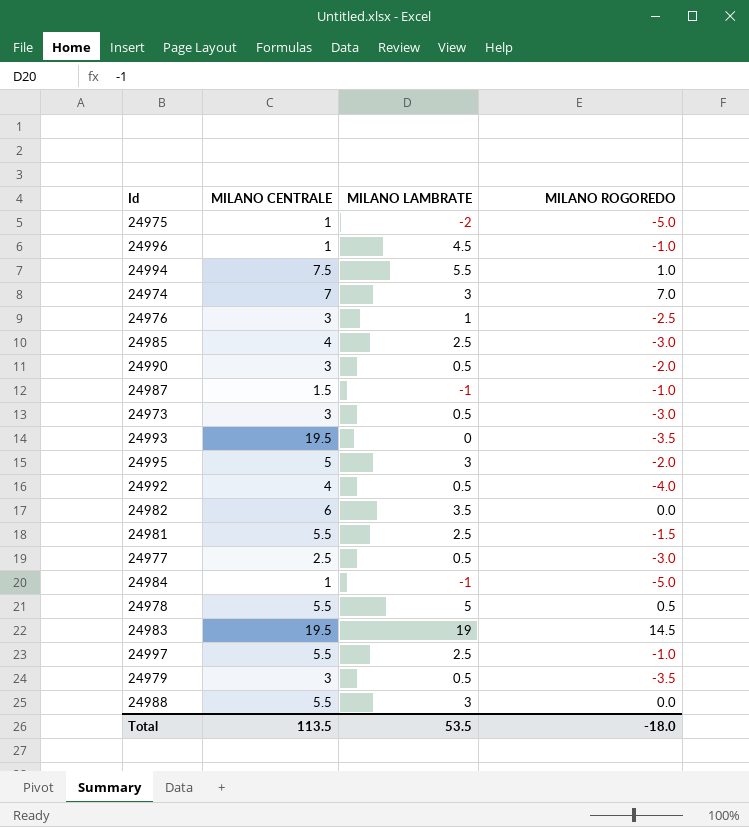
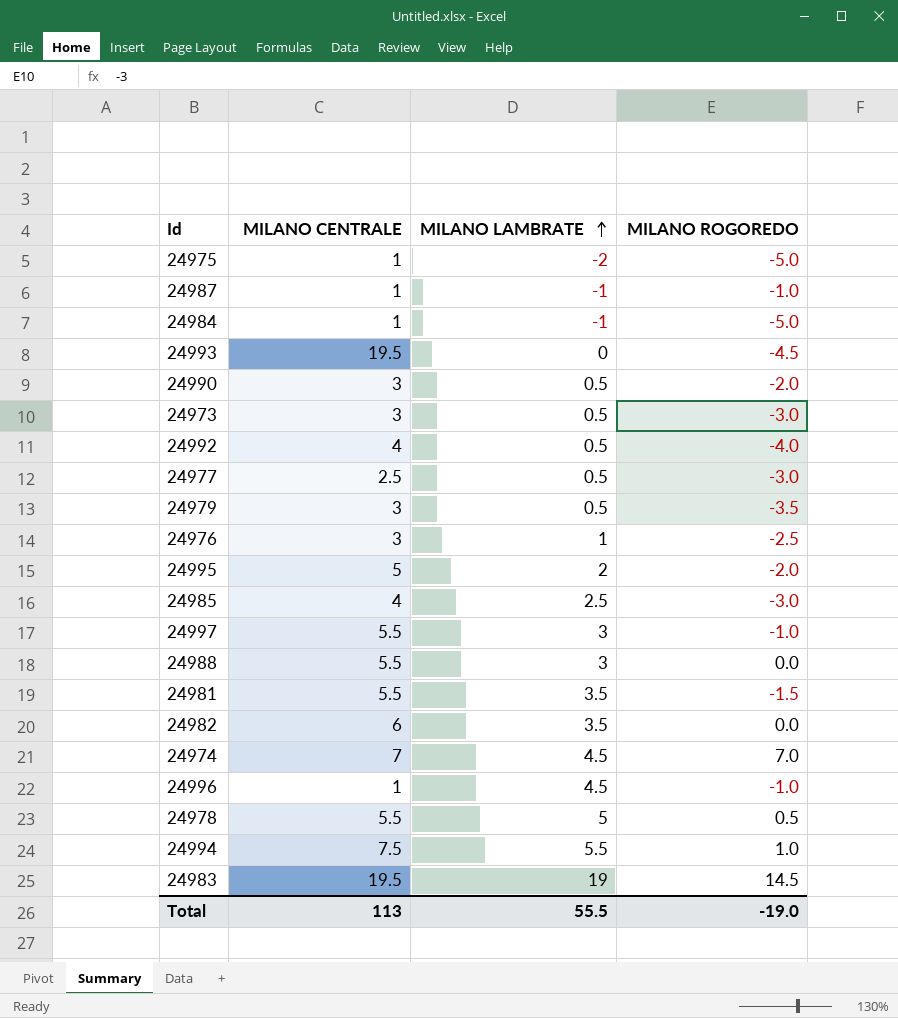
row order: none -> MILANO LAMBRATE ascending
24987 | MILANO CENTRALE: 1.5 -> 1
24993 | MILANO ROGOREDO: -3.5 -> -4.5
24995 | MILANO LAMBRATE: 3 -> 2
24997 | MILANO LAMBRATE: 2.5 -> 3
24981 | MILANO LAMBRATE: 2.5 -> 3.5
24974 | MILANO LAMBRATE: 3 -> 4.5
Total | MILANO CENTRALE: 113.5 -> 113
Total | MILANO LAMBRATE: 53.5 -> 55.5
Total | MILANO ROGOREDO: -18.0 -> -19.0

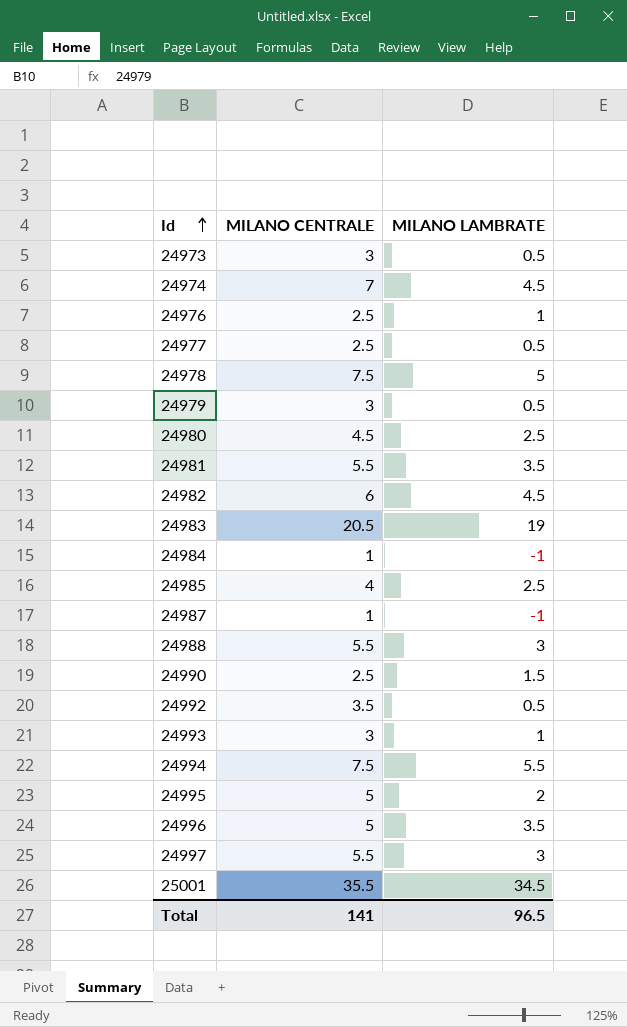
row order: MILANO LAMBRATE ascending -> Id ascending
column MILANO ROGOREDO | position: 4 -> none
row 24975: 1 | -2 | -5.0 -> none
24976 | MILANO CENTRALE: 3 -> 2.5
24978 | MILANO CENTRALE: 5.5 -> 7.5
row 24980: none -> 4.5 | 2.5
24982 | MILANO LAMBRATE: 3.5 -> 4.5
24983 | MILANO CENTRALE: 19.5 -> 20.5
24990 | MILANO CENTRALE: 3 -> 2.5
24990 | MILANO LAMBRATE: 0.5 -> 1.5
24992 | MILANO CENTRALE: 4 -> 3.5
24993 | MILANO CENTRALE: 19.5 -> 3
24993 | MILANO LAMBRATE: 0 -> 1
24996 | MILANO CENTRALE: 1 -> 5
24996 | MILANO LAMBRATE: 4.5 -> 3.5
row 25001: none -> 35.5 | 34.5
Total | MILANO CENTRALE: 113 -> 141
Total | MILANO LAMBRATE: 55.5 -> 96.5

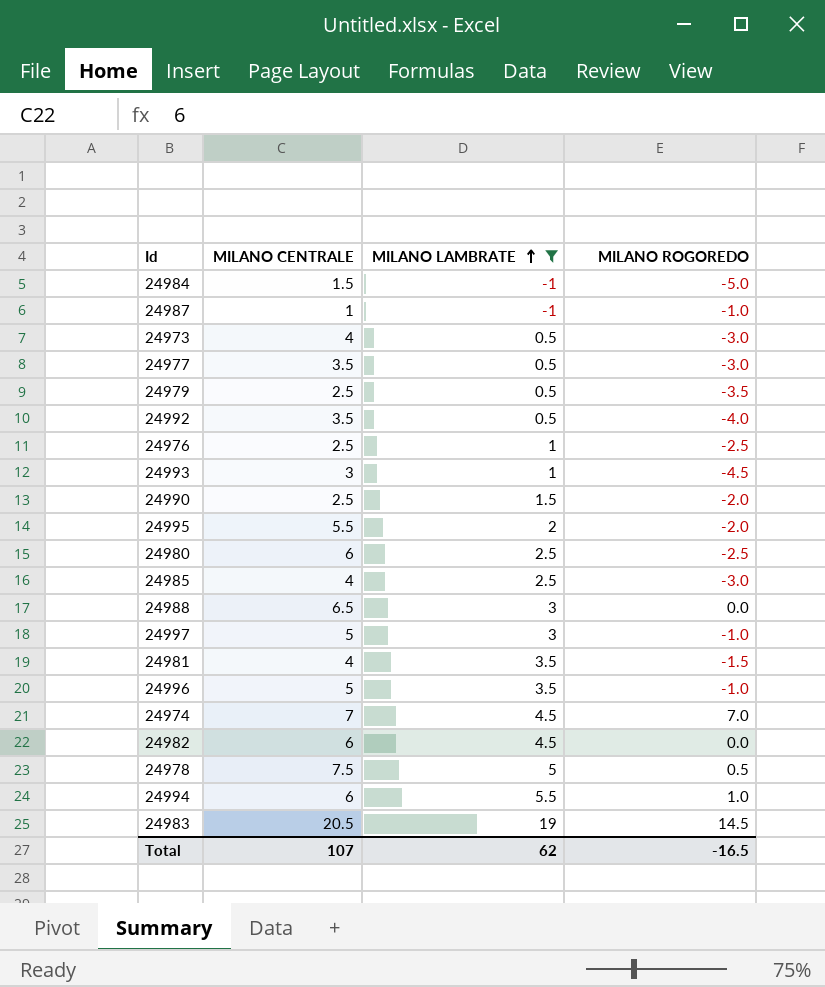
filter: none -> MILANO LAMBRATE != 34.5
row order: Id ascending -> MILANO LAMBRATE ascending
column MILANO ROGOREDO | position: none -> 4
24984 | MILANO CENTRALE: 1 -> 1.5
24973 | MILANO CENTRALE: 3 -> 4
24977 | MILANO CENTRALE: 2.5 -> 3.5
24979 | MILANO CENTRALE: 3 -> 2.5
24995 | MILANO CENTRALE: 5 -> 5.5
24980 | MILANO CENTRALE: 4.5 -> 6
24988 | MILANO CENTRALE: 5.5 -> 6.5
24997 | MILANO CENTRALE: 5.5 -> 5
24981 | MILANO CENTRALE: 5.5 -> 4
24994 | MILANO CENTRALE: 7.5 -> 6
Total | MILANO CENTRALE: 141 -> 107
Total | MILANO LAMBRATE: 96.5 -> 62

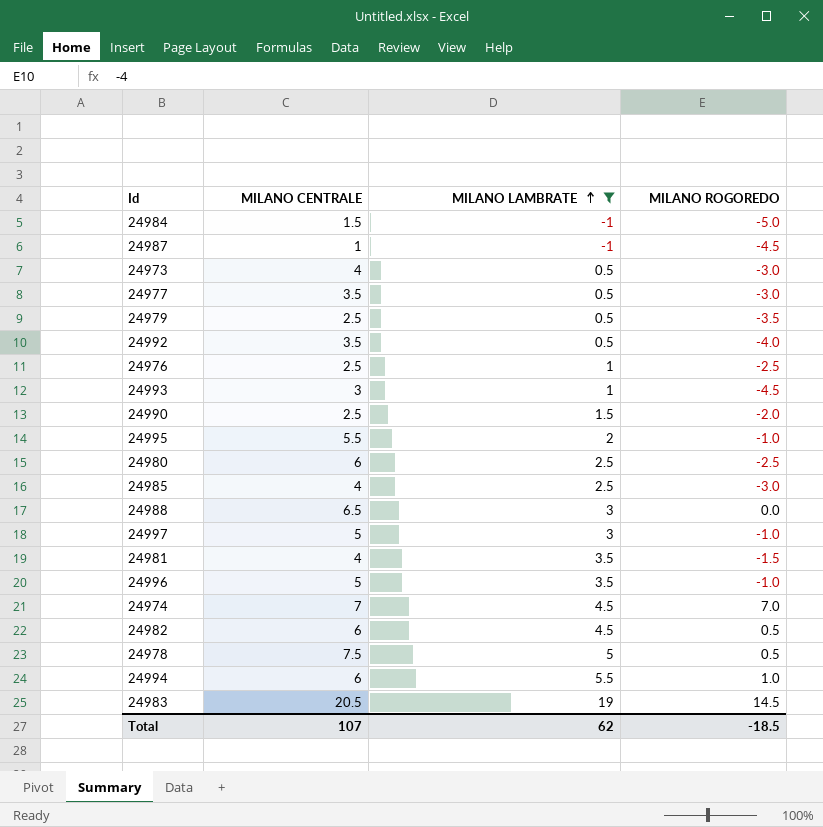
24987 | MILANO ROGOREDO: -1.0 -> -4.5
24995 | MILANO ROGOREDO: -2.0 -> -1.0
24982 | MILANO ROGOREDO: 0.0 -> 0.5
Total | MILANO ROGOREDO: -16.5 -> -18.5

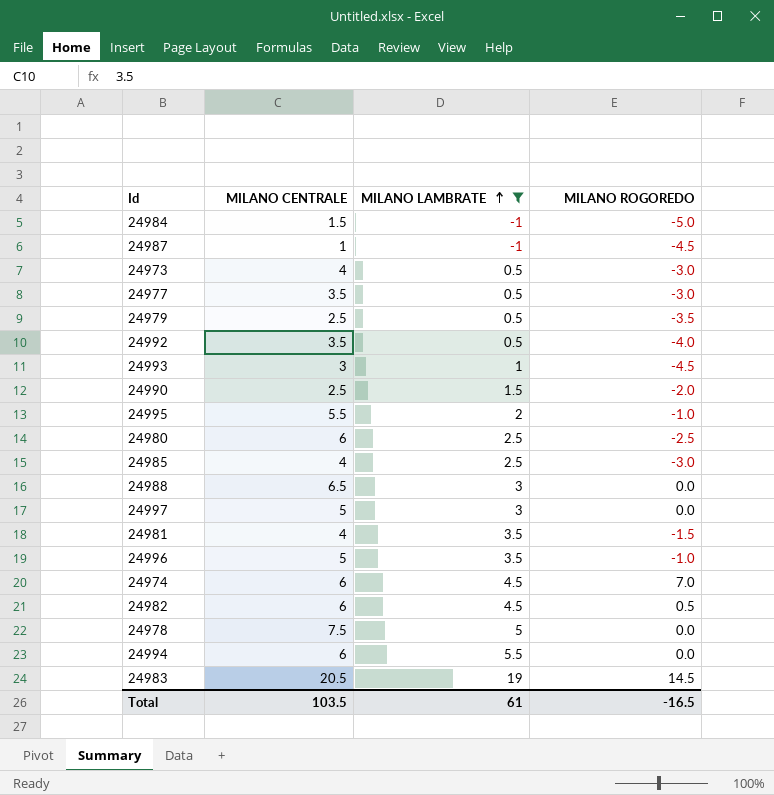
row 24976: 2.5 | 1 | -2.5 -> none
24997 | MILANO ROGOREDO: -1.0 -> 0.0
24974 | MILANO CENTRALE: 7 -> 6
24978 | MILANO ROGOREDO: 0.5 -> 0.0
24994 | MILANO ROGOREDO: 1.0 -> 0.0
Total | MILANO CENTRALE: 107 -> 103.5
Total | MILANO LAMBRATE: 62 -> 61
Total | MILANO ROGOREDO: -18.5 -> -16.5

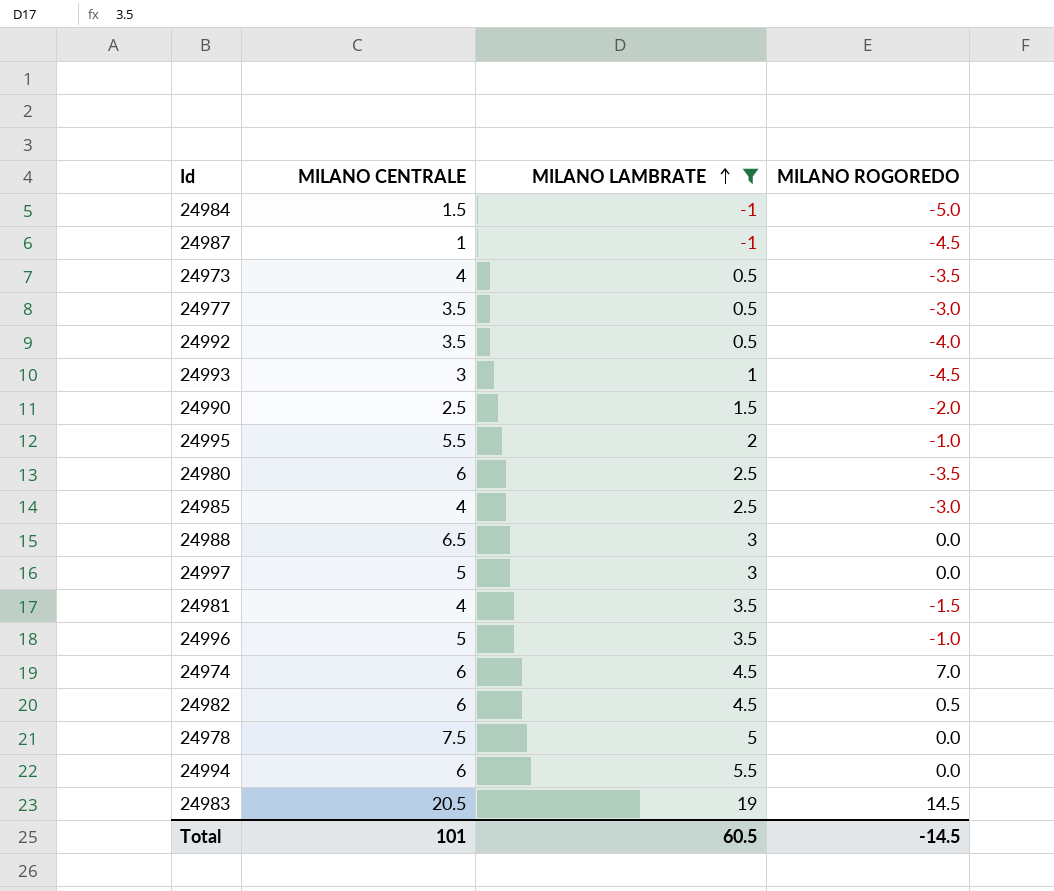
row 24979: 2.5 | 0.5 | -3.5 -> none
24973 | MILANO ROGOREDO: -3.0 -> -3.5
24980 | MILANO ROGOREDO: -2.5 -> -3.5
Total | MILANO CENTRALE: 103.5 -> 101
Total | MILANO LAMBRATE: 61 -> 60.5
Total | MILANO ROGOREDO: -16.5 -> -14.5

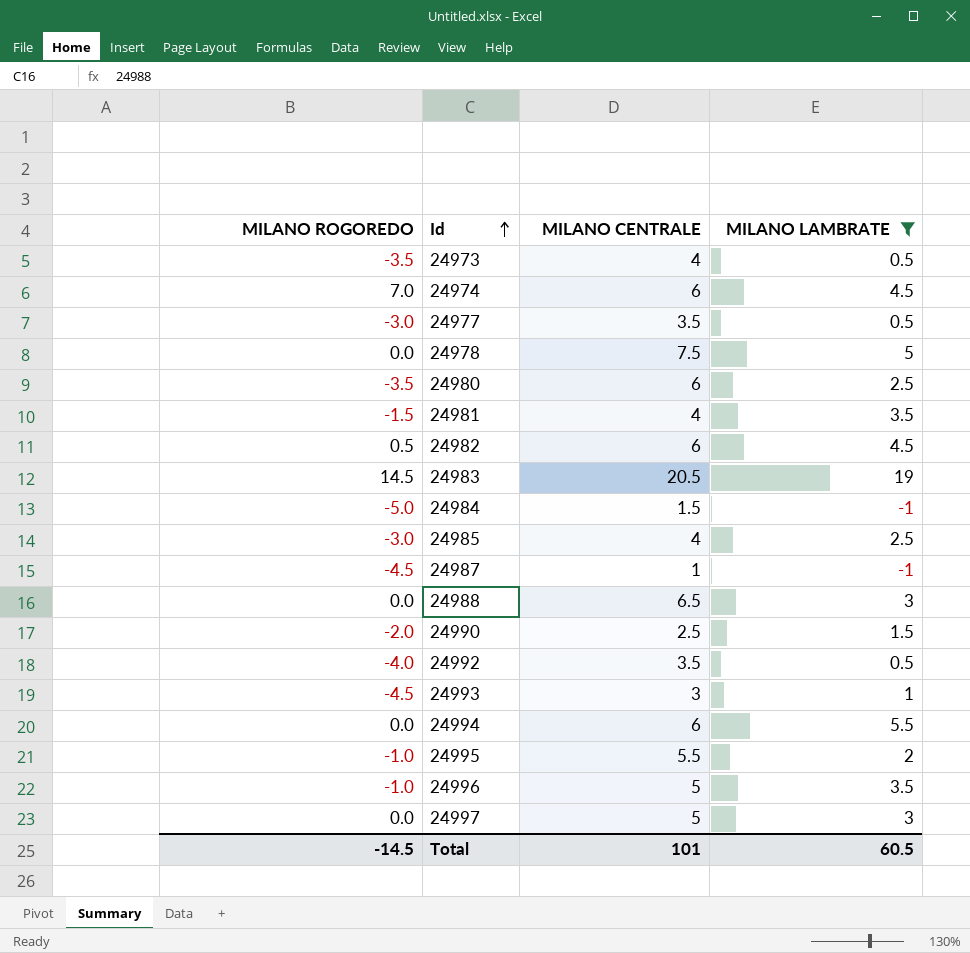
row order: MILANO LAMBRATE ascending -> Id ascending
column MILANO ROGOREDO | position: 4 -> 1

